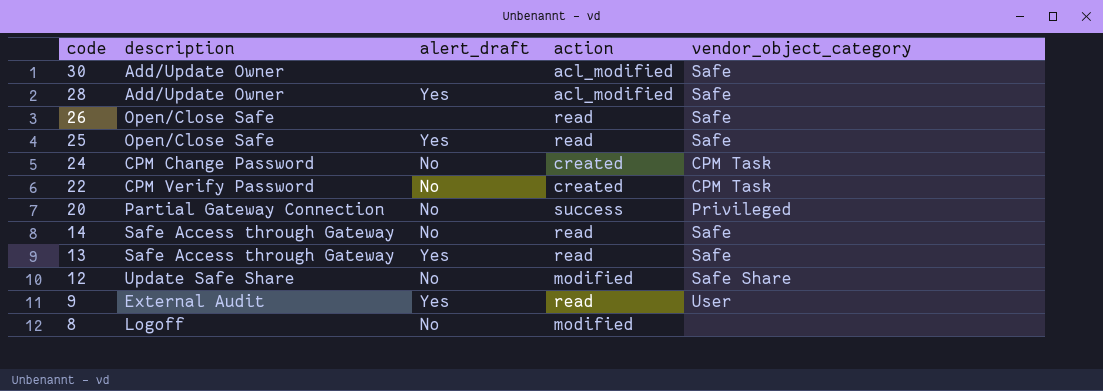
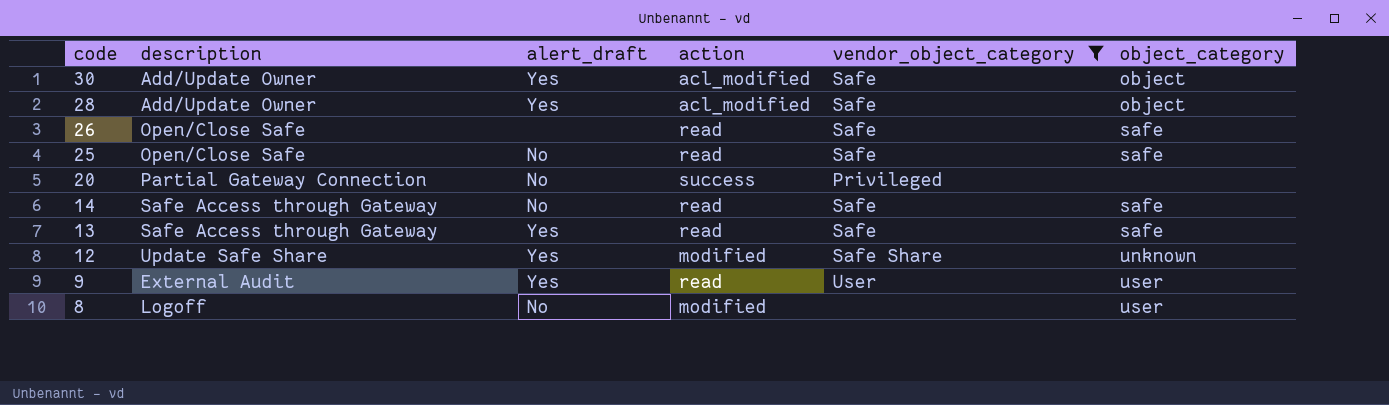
filter: none -> vendor_object_category != CPM Task
column object_category | position: none -> 6
30 | alert_draft: none -> Yes
25 | alert_draft: Yes -> No
12 | alert_draft: No -> Yes

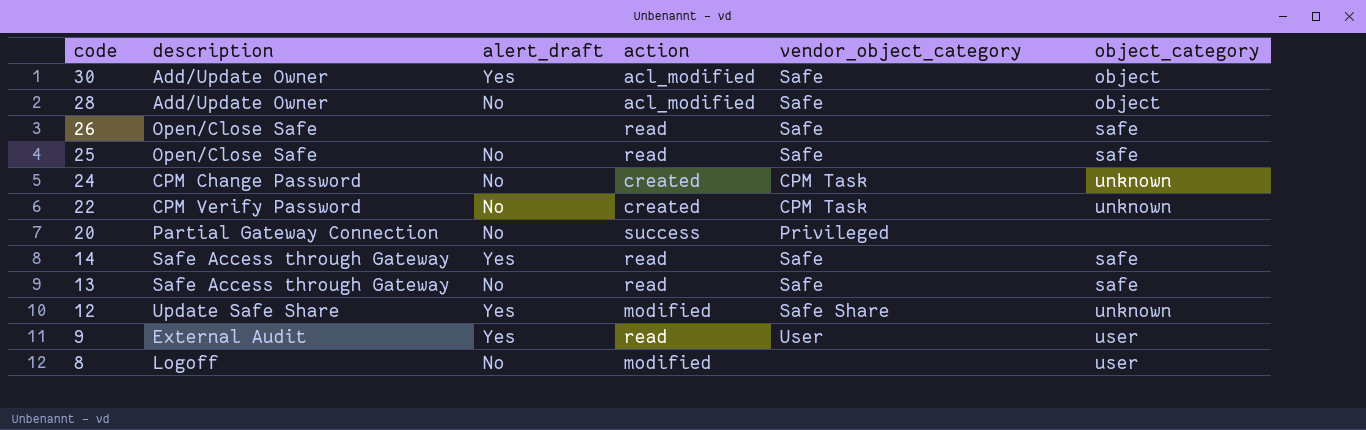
filter: vendor_object_category != CPM Task -> none
28 | alert_draft: Yes -> No
14 | alert_draft: No -> Yes
13 | alert_draft: Yes -> No

